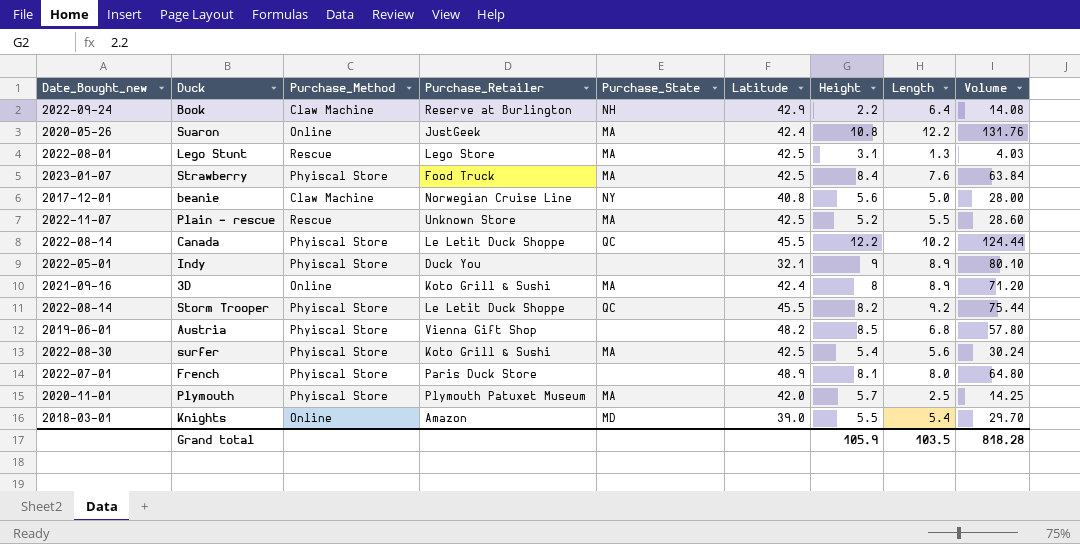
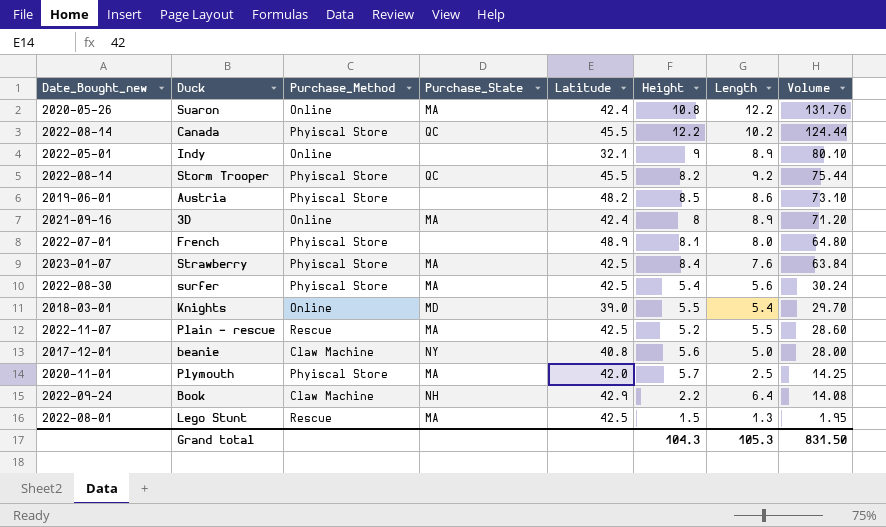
row order: none -> Volume descending
column Purchase_Retailer | position: 4 -> none
Indy | Purchase_Method: Phyiscal Store -> Online
Austria | Length: 6.8 -> 8.6
Austria | Volume: 57.80 -> 73.10
Lego Stunt | Height: 3.1 -> 1.5
Lego Stunt | Volume: 4.03 -> 1.95
Grand total | Height: 105.9 -> 104.3
Grand total | Length: 103.5 -> 105.3
Grand total | Volume: 818.28 -> 831.50

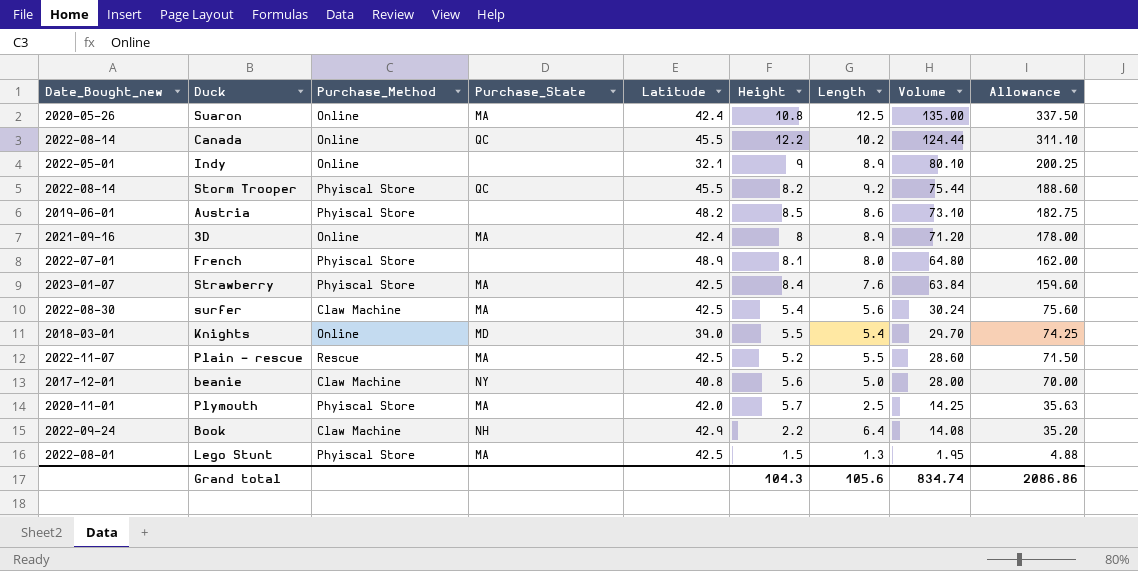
column Allowance | formula: none -> [Volume] * 2.5
Suaron | Length: 12.2 -> 12.5
Suaron | Volume: 131.76 -> 135.00
Canada | Purchase_Method: Phyiscal Store -> Online
surfer | Purchase_Method: Phyiscal Store -> Claw Machine
Lego Stunt | Purchase_Method: Rescue -> Phyiscal Store
Grand total | Length: 105.3 -> 105.6
Grand total | Volume: 831.50 -> 834.74

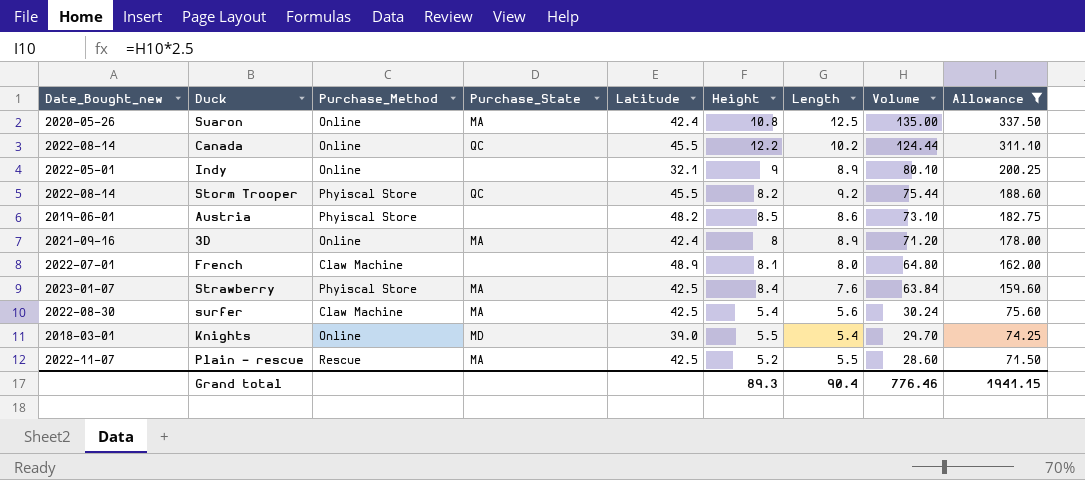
filter: none -> Allowance >= 71.50
French | Purchase_Method: Phyiscal Store -> Claw Machine
Grand total | Height: 104.3 -> 89.3
Grand total | Length: 105.6 -> 90.4
Grand total | Volume: 834.74 -> 776.46
Grand total | Allowance: 2086.86 -> 1941.15

